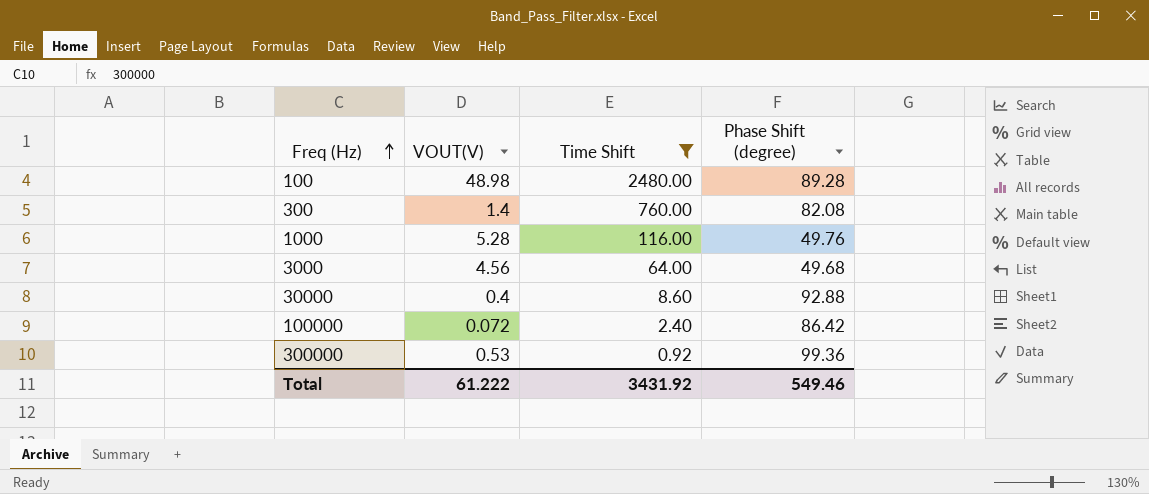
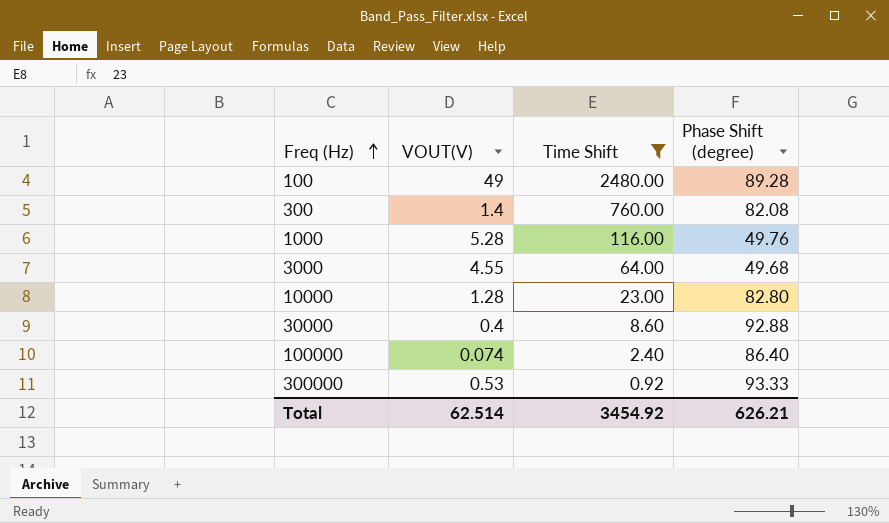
100 | VOUT(V): 48.98 -> 49
3000 | VOUT(V): 4.56 -> 4.55
row 10000: none -> 1.28 | 23.00 | 82.80
100000 | VOUT(V): 0.072 -> 0.074
100000 | Phase Shift (degree): 86.42 -> 86.40
300000 | Phase Shift (degree): 99.36 -> 93.33
Total | VOUT(V): 61.222 -> 62.514
Total | Time Shift: 3431.92 -> 3454.92
Total | Phase Shift (degree): 549.46 -> 626.21

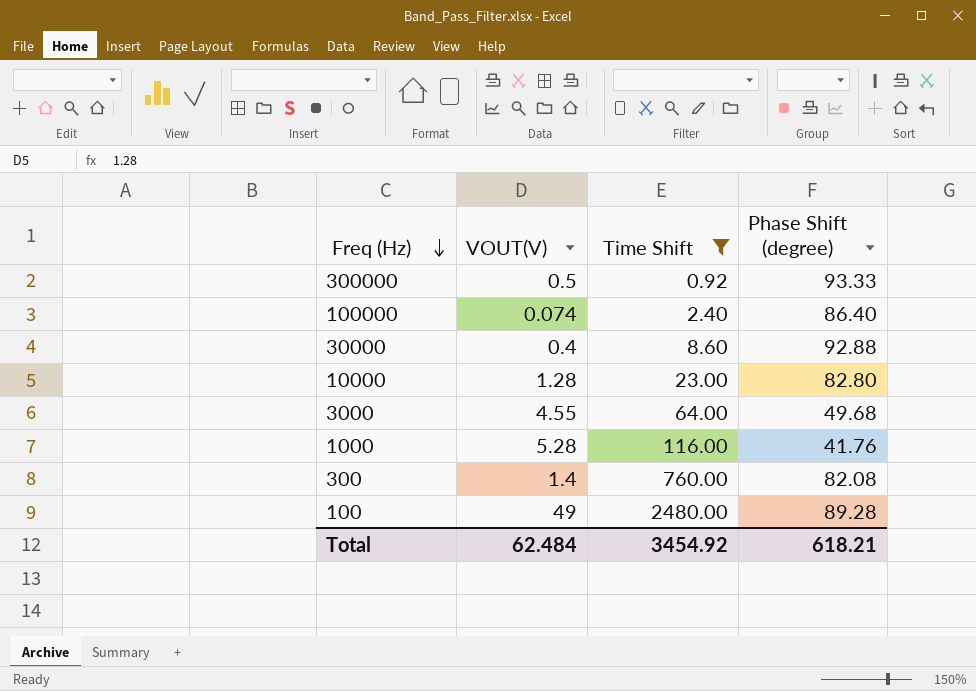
row order: Freq (Hz) ascending -> Freq (Hz) descending
300000 | VOUT(V): 0.53 -> 0.5
1000 | Phase Shift (degree): 49.76 -> 41.76
Total | VOUT(V): 62.514 -> 62.484
Total | Phase Shift (degree): 626.21 -> 618.21

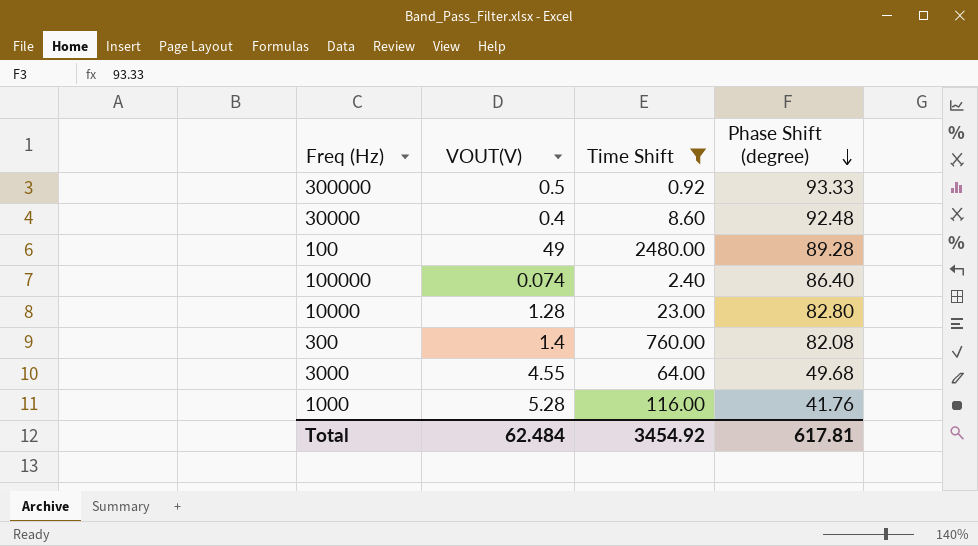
row order: Freq (Hz) descending -> Phase Shift (degree) descending
30000 | Phase Shift (degree): 92.88 -> 92.48
Total | Phase Shift (degree): 618.21 -> 617.81

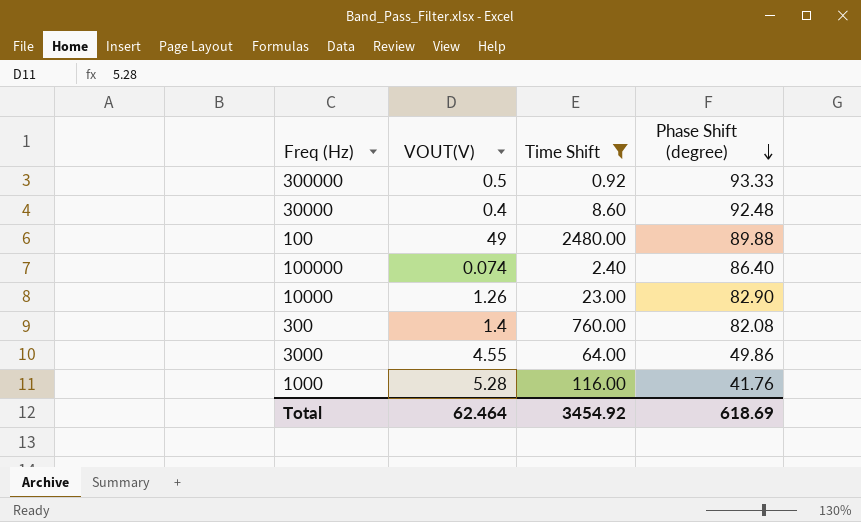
100 | Phase Shift (degree): 89.28 -> 89.88
10000 | VOUT(V): 1.28 -> 1.26
10000 | Phase Shift (degree): 82.80 -> 82.90
3000 | Phase Shift (degree): 49.68 -> 49.86
Total | VOUT(V): 62.484 -> 62.464
Total | Phase Shift (degree): 617.81 -> 618.69

